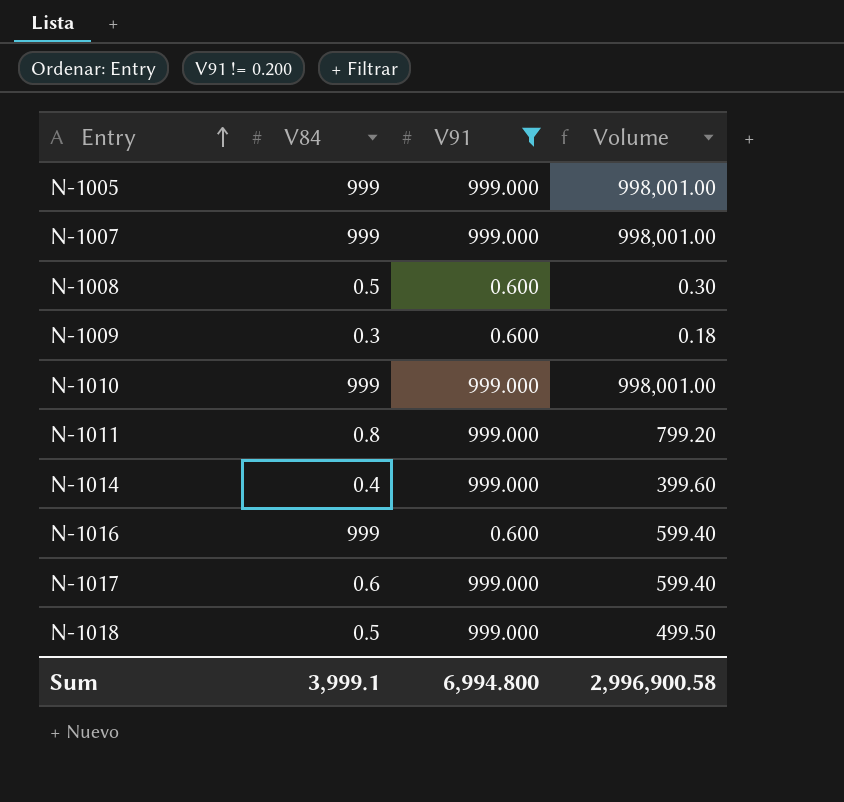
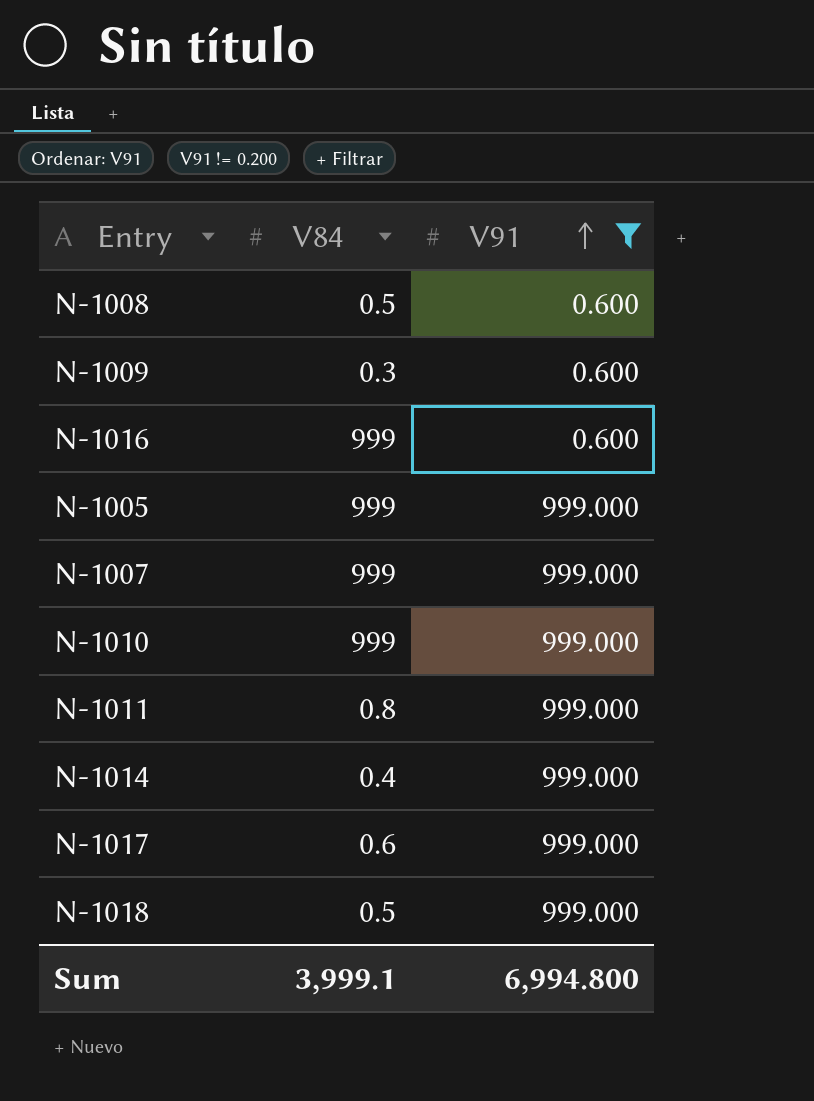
row order: Entry ascending -> V91 ascending
column Volume | formula: [V84] * [V91] -> none

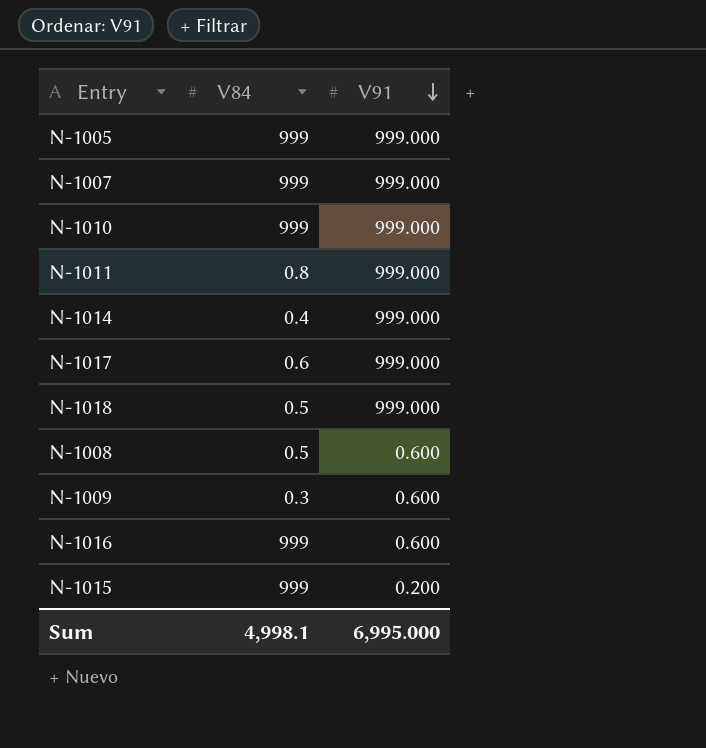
filter: V91 != 0.200 -> none
row order: V91 ascending -> V91 descending
Sum | V84: 3,999.1 -> 4,998.1
Sum | V91: 6,994.800 -> 6,995.000

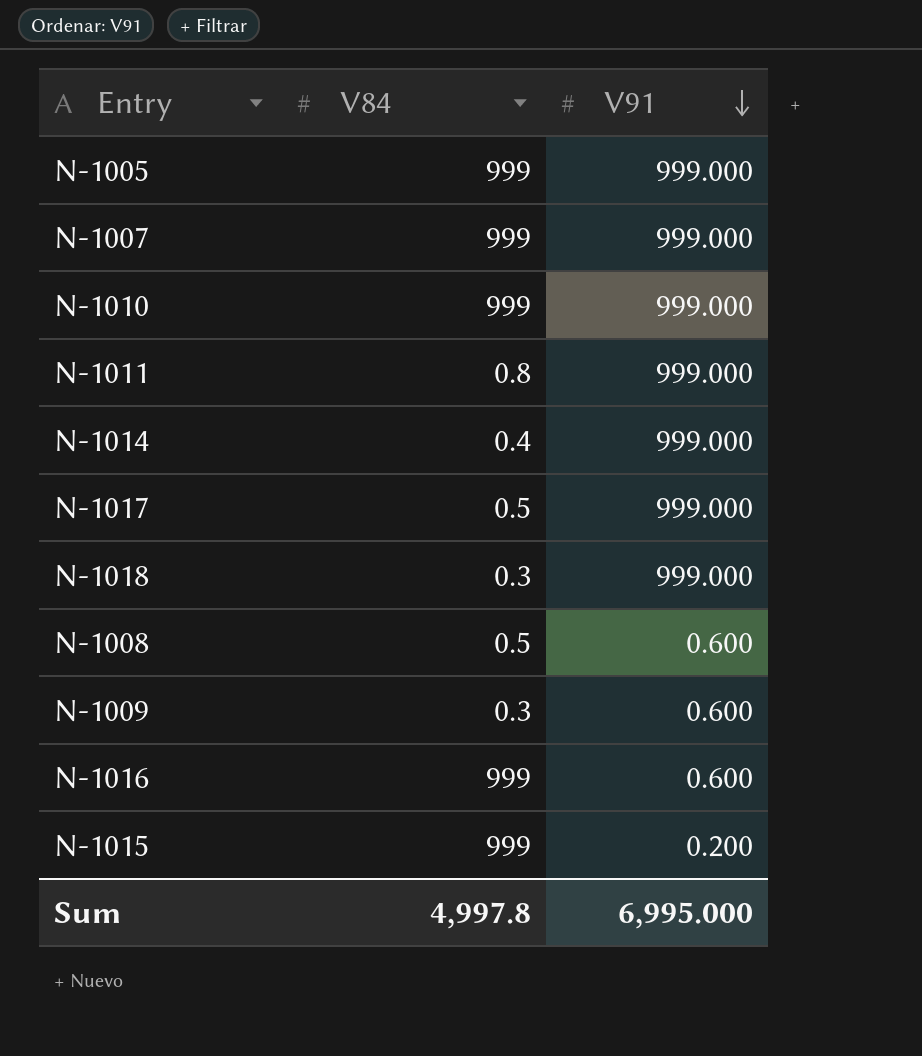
N-1017 | V84: 0.6 -> 0.5
N-1018 | V84: 0.5 -> 0.3
Sum | V84: 4,998.1 -> 4,997.8

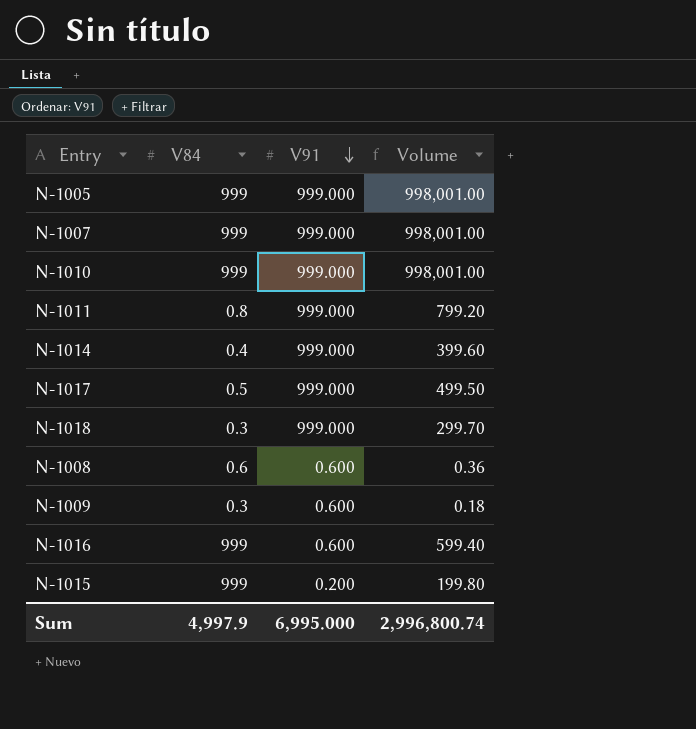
column Volume | formula: none -> [V84] * [V91]
N-1008 | V84: 0.5 -> 0.6
Sum | V84: 4,997.8 -> 4,997.9

